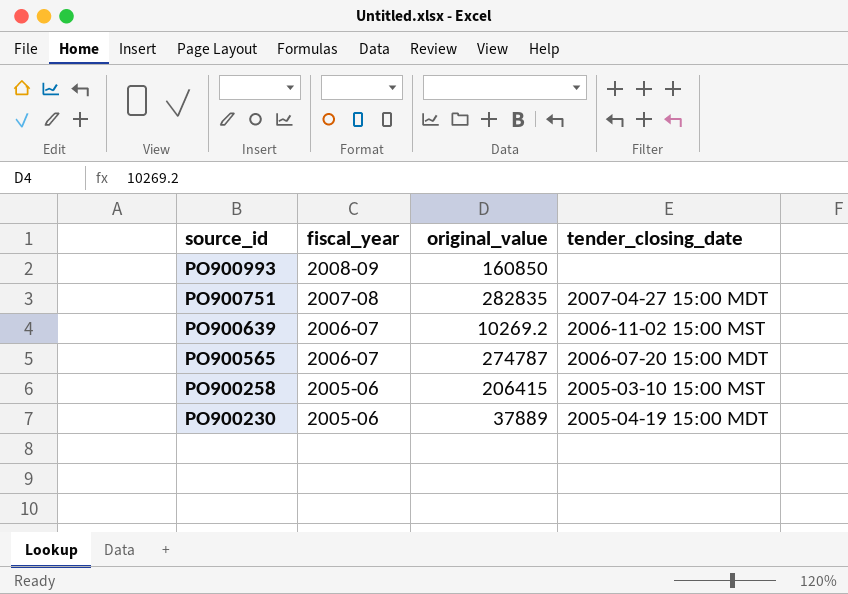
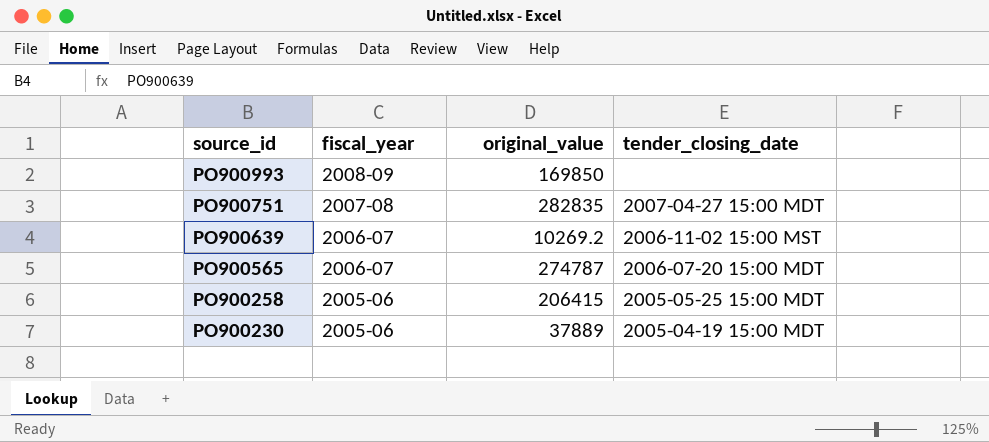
PO900993 | original_value: 160850 -> 169850
PO900258 | tender_closing_date: 2005-03-10 15:00 MST -> 2005-05-25 15:00 MDT

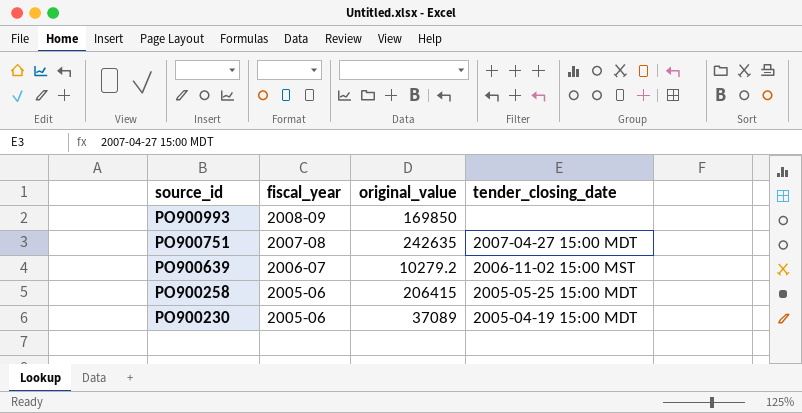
row PO900565: 2006-07 | 274787 | 2006-07-20 15:00 MDT -> none
PO900751 | original_value: 282835 -> 242635
PO900639 | original_value: 10269.2 -> 10279.2
PO900230 | original_value: 37889 -> 37089

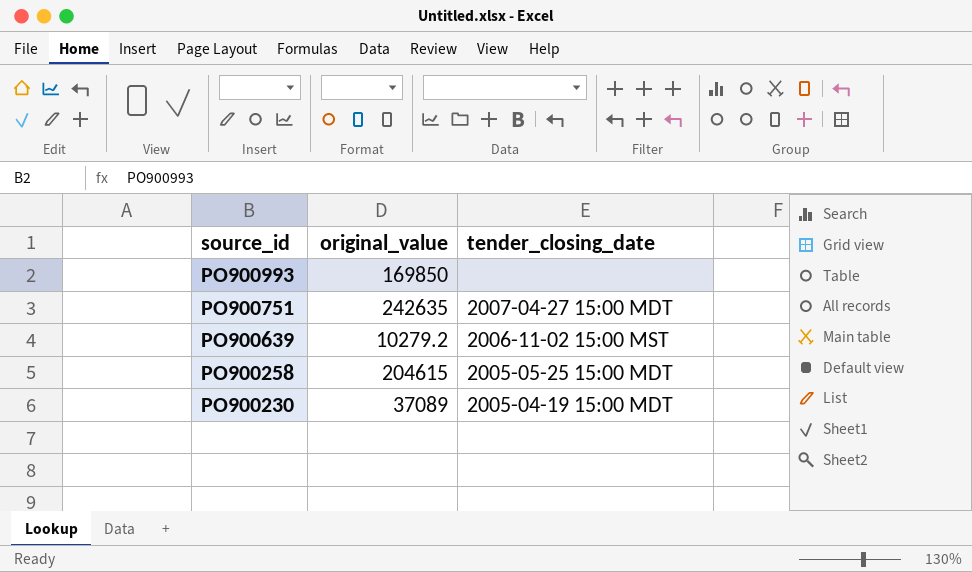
column fiscal_year | position: 2 -> none
PO900258 | original_value: 206415 -> 204615

